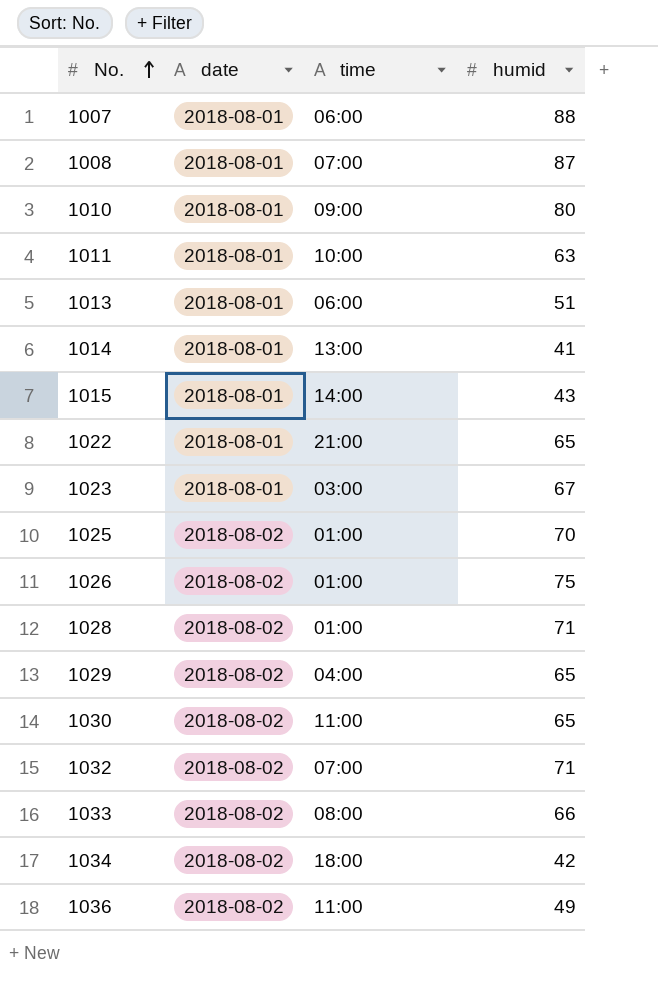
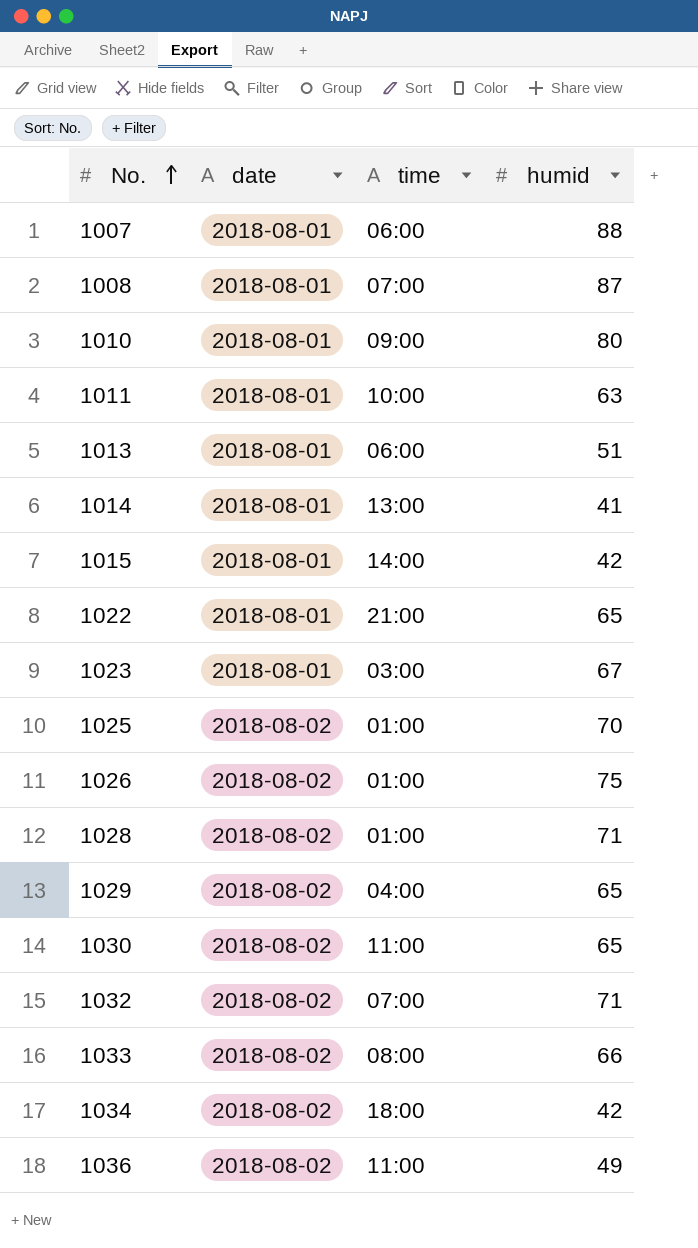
1015 | humid: 43 -> 42

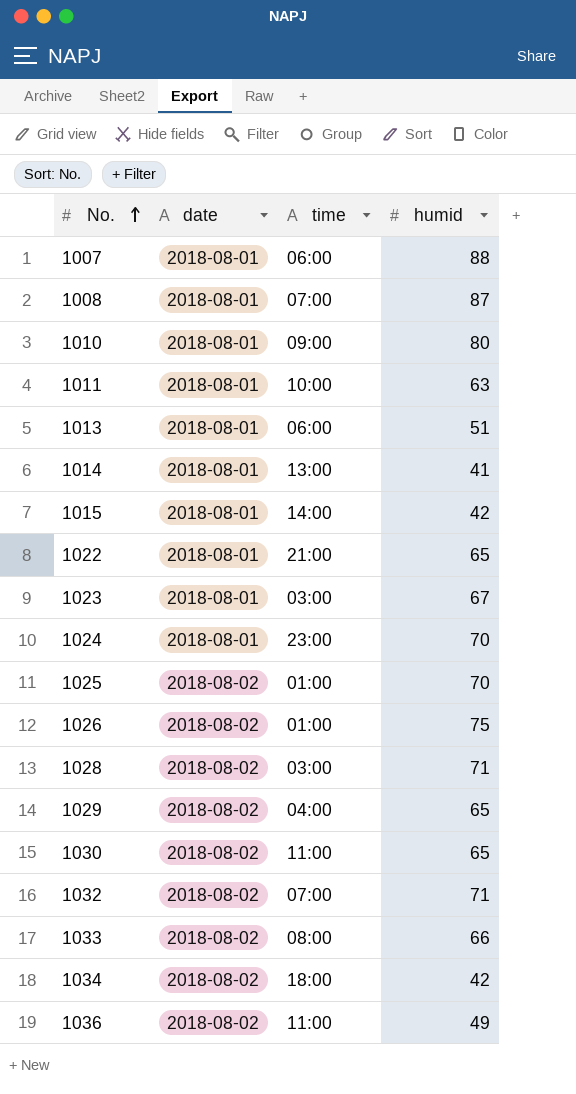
row 1024: none -> 2018-08-01 | 23:00 | 70
1028 | time: 01:00 -> 03:00

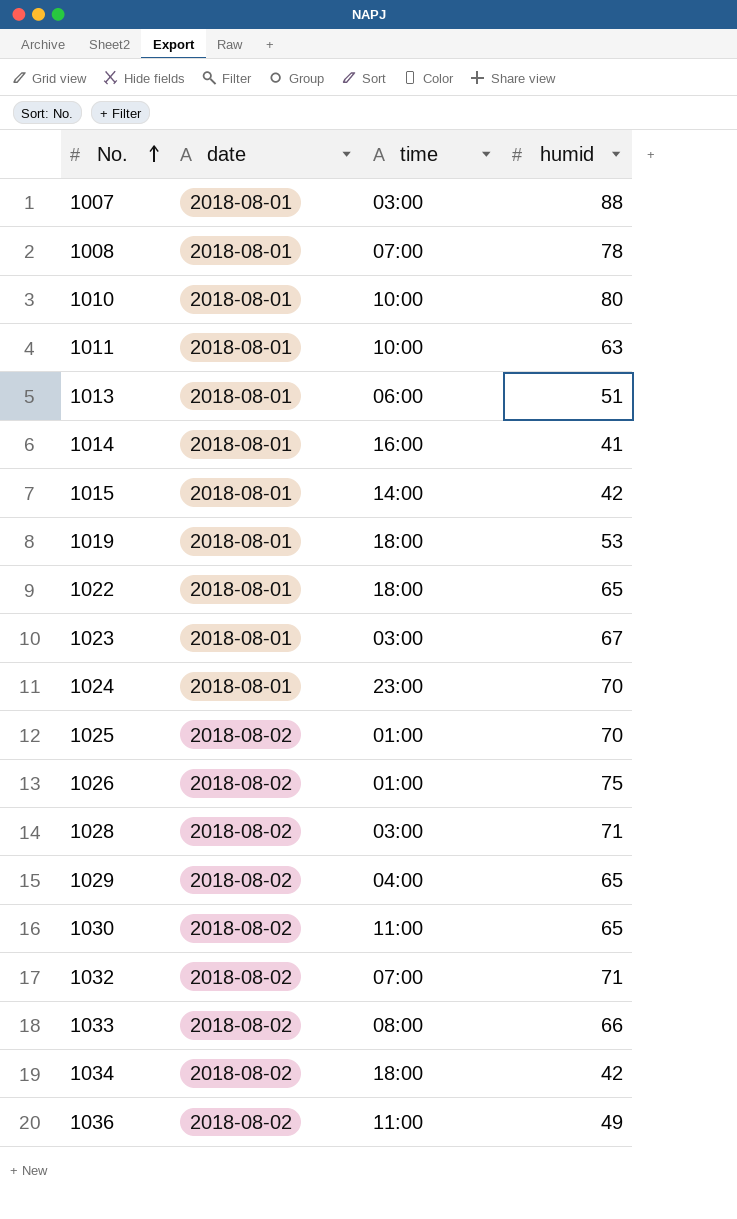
1007 | time: 06:00 -> 03:00
1008 | humid: 87 -> 78
1010 | time: 09:00 -> 10:00
1014 | time: 13:00 -> 16:00
row 1019: none -> 2018-08-01 | 18:00 | 53
1022 | time: 21:00 -> 18:00

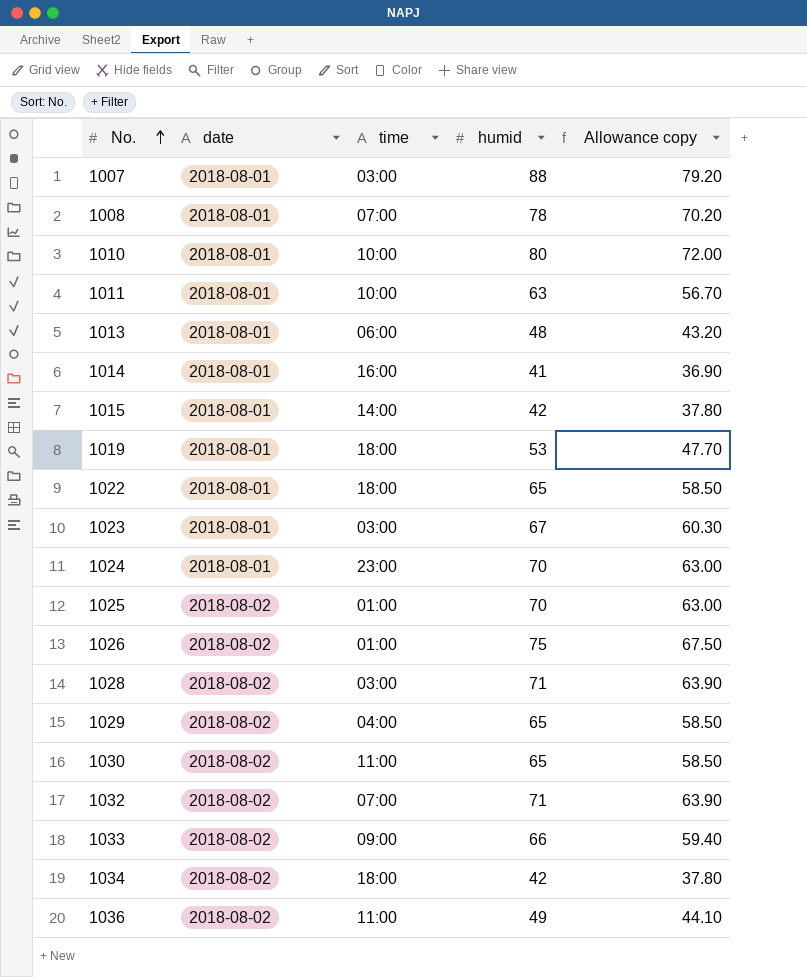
column Allowance copy | formula: none -> [humid] * 0.9
1013 | humid: 51 -> 48
1033 | time: 08:00 -> 09:00

